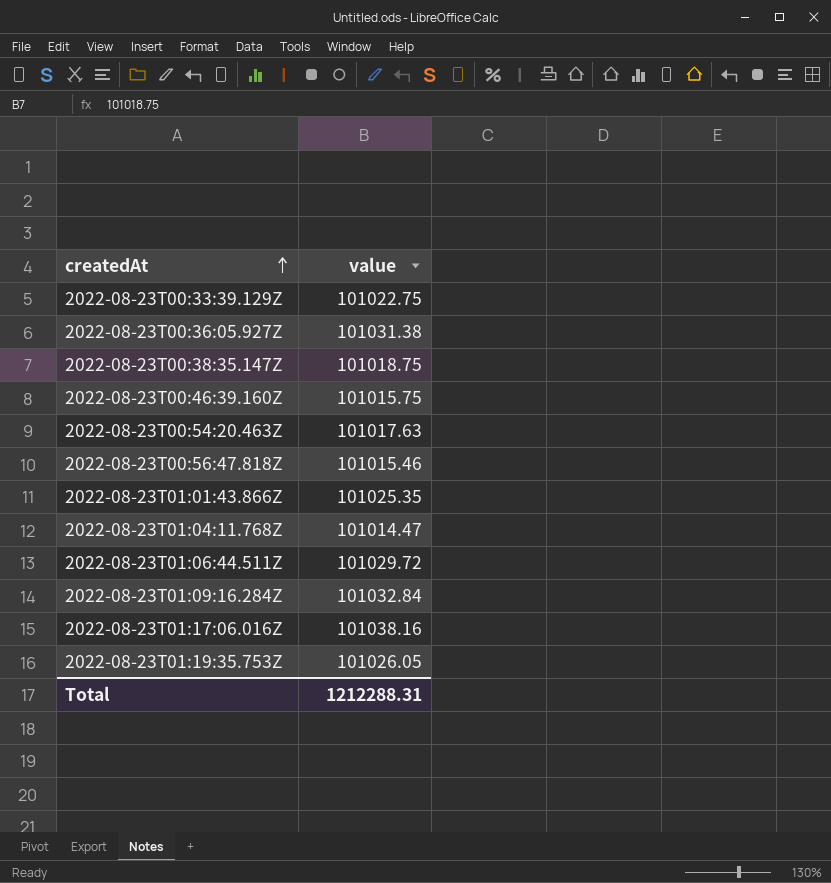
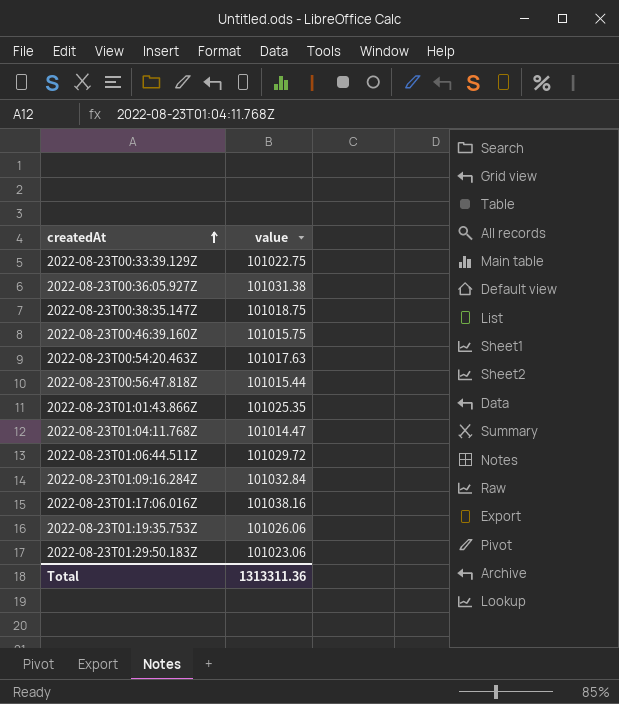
2022-08-23T00:56:47.818Z | value: 101015.46 -> 101015.44
2022-08-23T01:19:35.753Z | value: 101026.05 -> 101026.06
row 2022-08-23T01:29:50.183Z: none -> 101023.06
Total | value: 1212288.31 -> 1313311.36

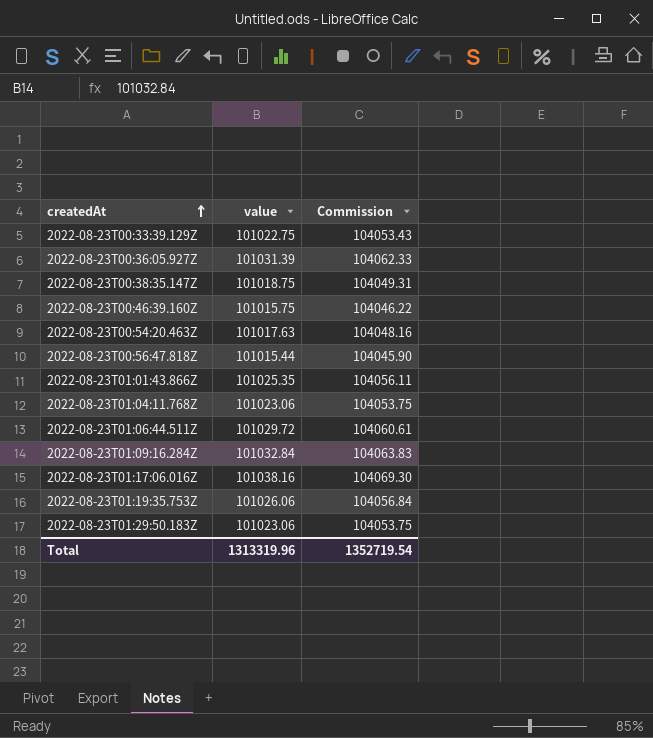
column Commission | formula: none -> [value] * 1.03
2022-08-23T00:36:05.927Z | value: 101031.38 -> 101031.39
2022-08-23T01:04:11.768Z | value: 101014.47 -> 101023.06
Total | value: 1313311.36 -> 1313319.96

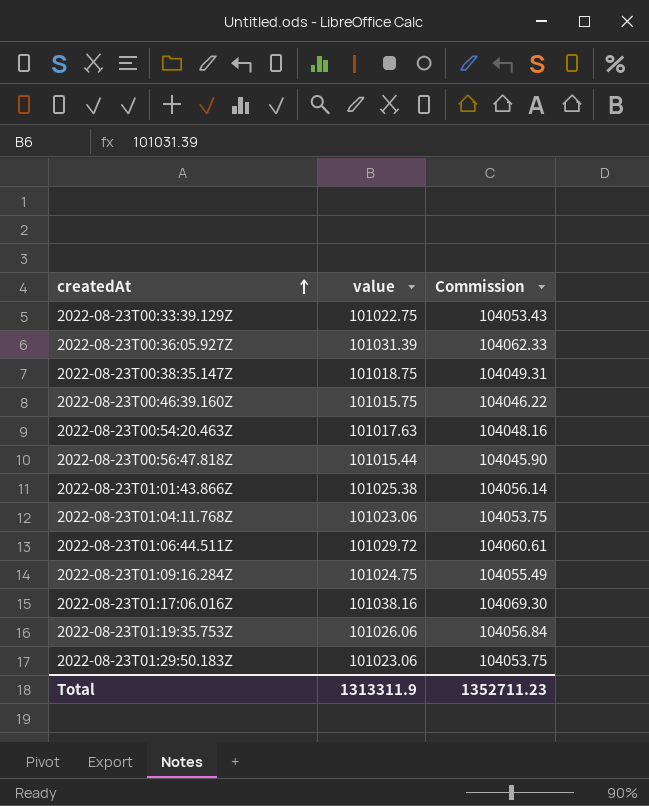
2022-08-23T01:01:43.866Z | value: 101025.35 -> 101025.38
2022-08-23T01:01:43.866Z | Commission: 104056.11 -> 104056.14
2022-08-23T01:09:16.284Z | value: 101032.84 -> 101024.75
2022-08-23T01:09:16.284Z | Commission: 104063.83 -> 104055.49
Total | value: 1313319.96 -> 1313311.9
Total | Commission: 1352719.54 -> 1352711.23

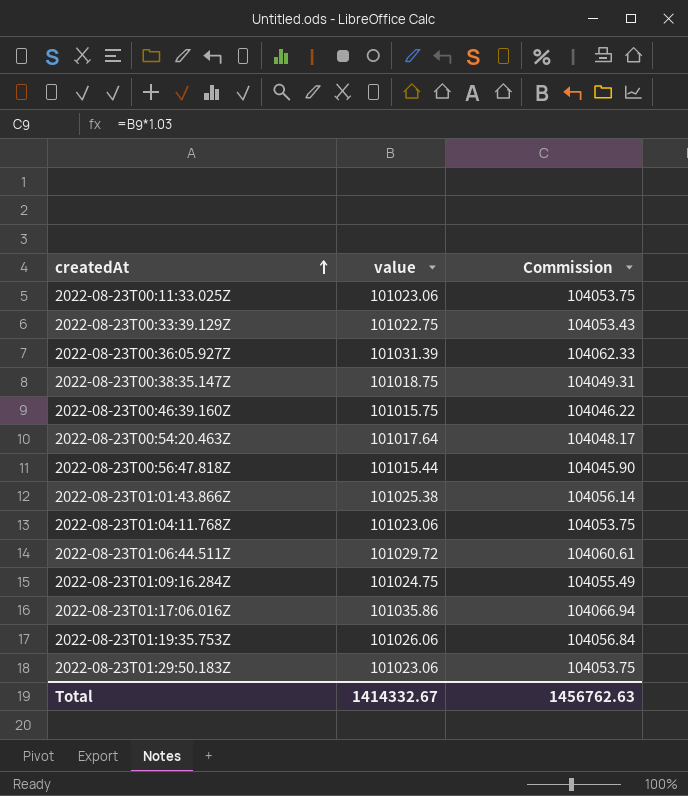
row 2022-08-23T00:11:33.025Z: none -> 101023.06 | 104053.75
2022-08-23T00:54:20.463Z | value: 101017.63 -> 101017.64
2022-08-23T00:54:20.463Z | Commission: 104048.16 -> 104048.17
2022-08-23T01:17:06.016Z | value: 101038.16 -> 101035.86
2022-08-23T01:17:06.016Z | Commission: 104069.30 -> 104066.94
Total | value: 1313311.9 -> 1414332.67
Total | Commission: 1352711.23 -> 1456762.63

